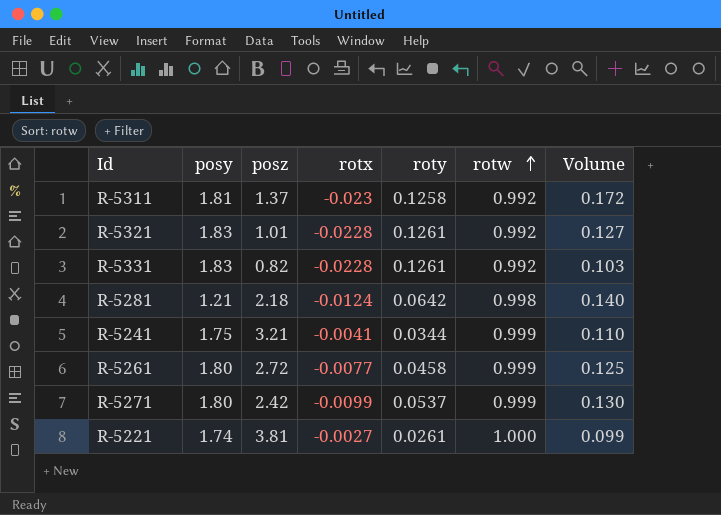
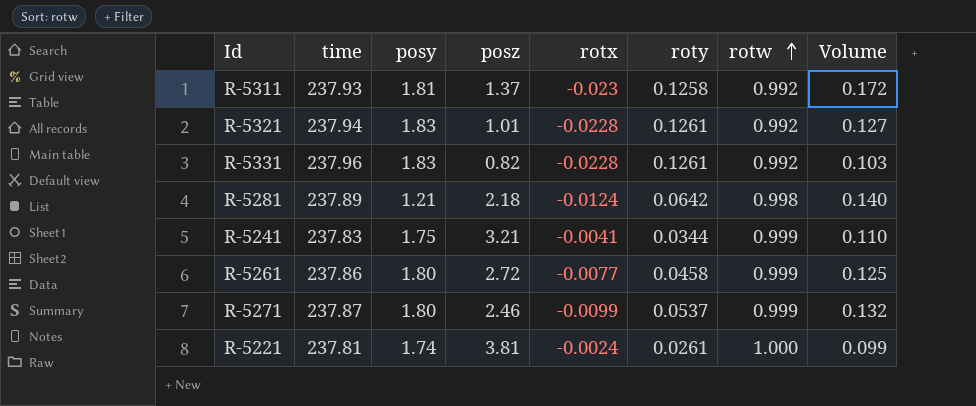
column time | position: none -> 2
R-5271 | posz: 2.42 -> 2.46
R-5271 | Volume: 0.130 -> 0.132
R-5221 | rotx: -0.0027 -> -0.0024

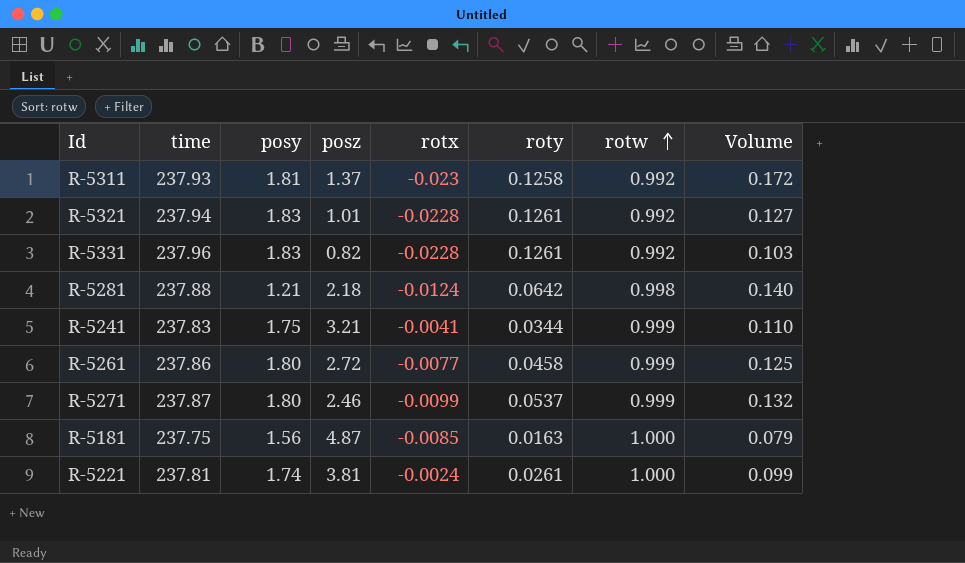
R-5281 | time: 237.89 -> 237.88
row R-5181: none -> 237.75 | 1.56 | 4.87 | -0.0085 | 0.0163 | 1.000 | 0.079

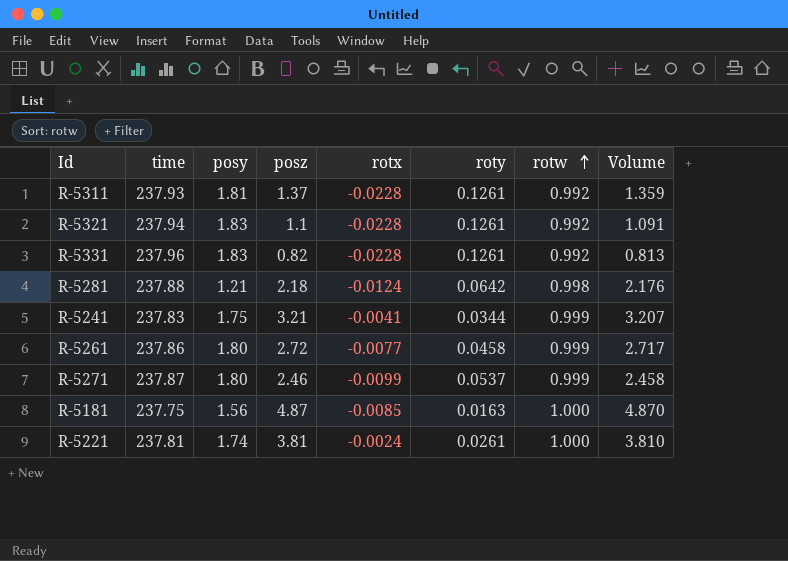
column Volume | formula: [posz] * [roty] -> [posz] * [rotw]
R-5311 | rotx: -0.023 -> -0.0228
R-5311 | roty: 0.1258 -> 0.1261
R-5321 | posz: 1.01 -> 1.1

